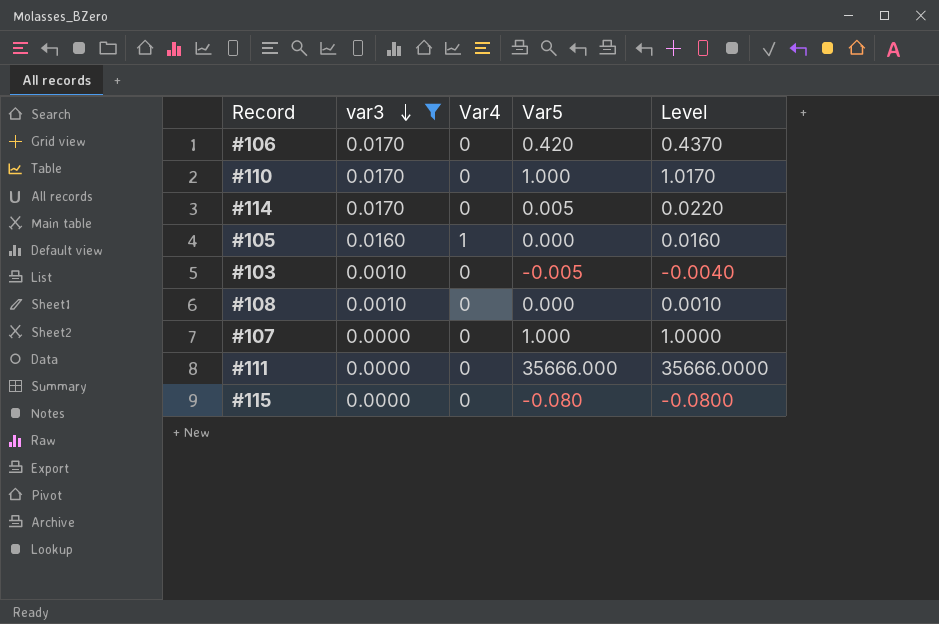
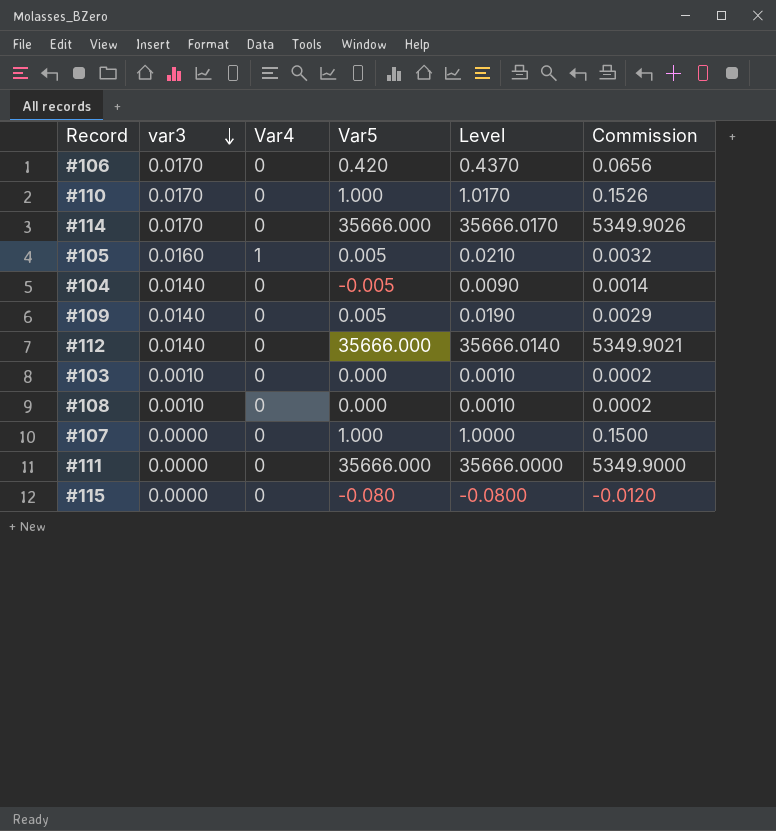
filter: var3 != 0.0140 -> none
column Commission | formula: none -> [Level] * 0.15
#114 | Var5: 0.005 -> 35666.000
#114 | Level: 0.0220 -> 35666.0170
#105 | Var5: 0.000 -> 0.005
#105 | Level: 0.0160 -> 0.0210
#103 | Var5: -0.005 -> 0.000
#103 | Level: -0.0040 -> 0.0010

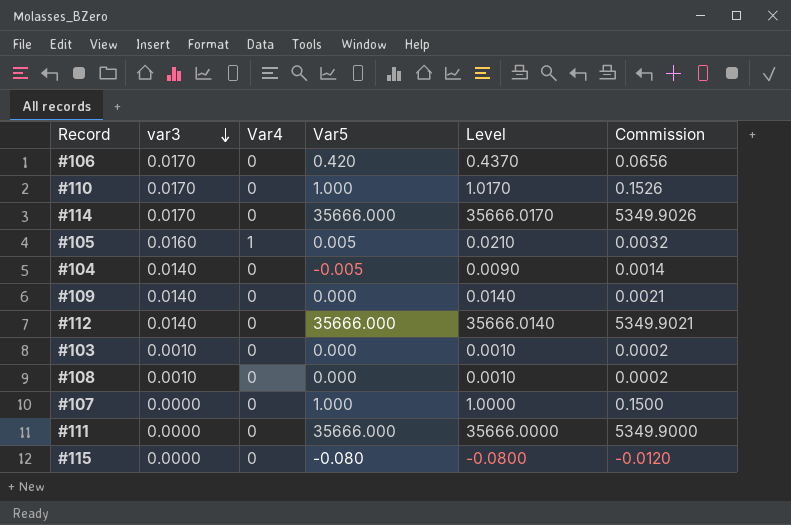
#109 | Var5: 0.005 -> 0.000
#109 | Level: 0.0190 -> 0.0140
#109 | Commission: 0.0029 -> 0.0021

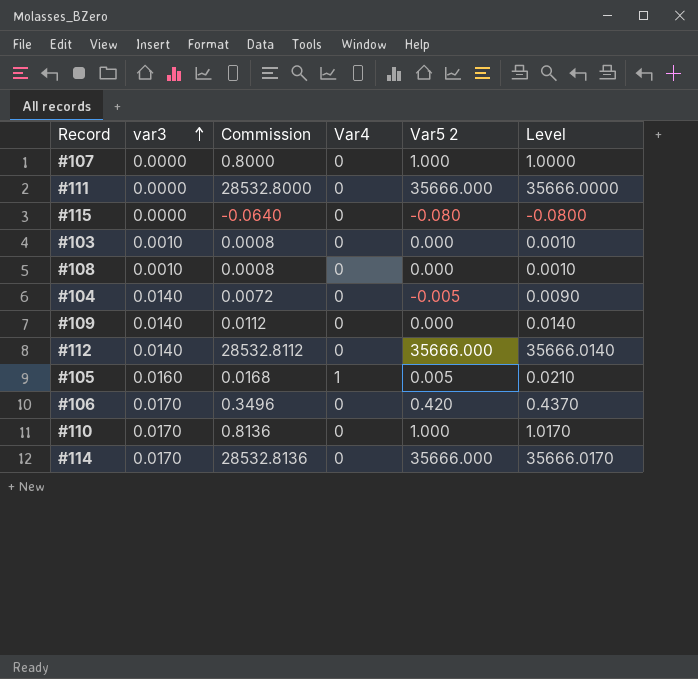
row order: var3 descending -> var3 ascending
column Commission | formula: [Level] * 0.15 -> [Level] * 0.8
column Commission | position: 6 -> 3
column name: Var5 -> Var5 2

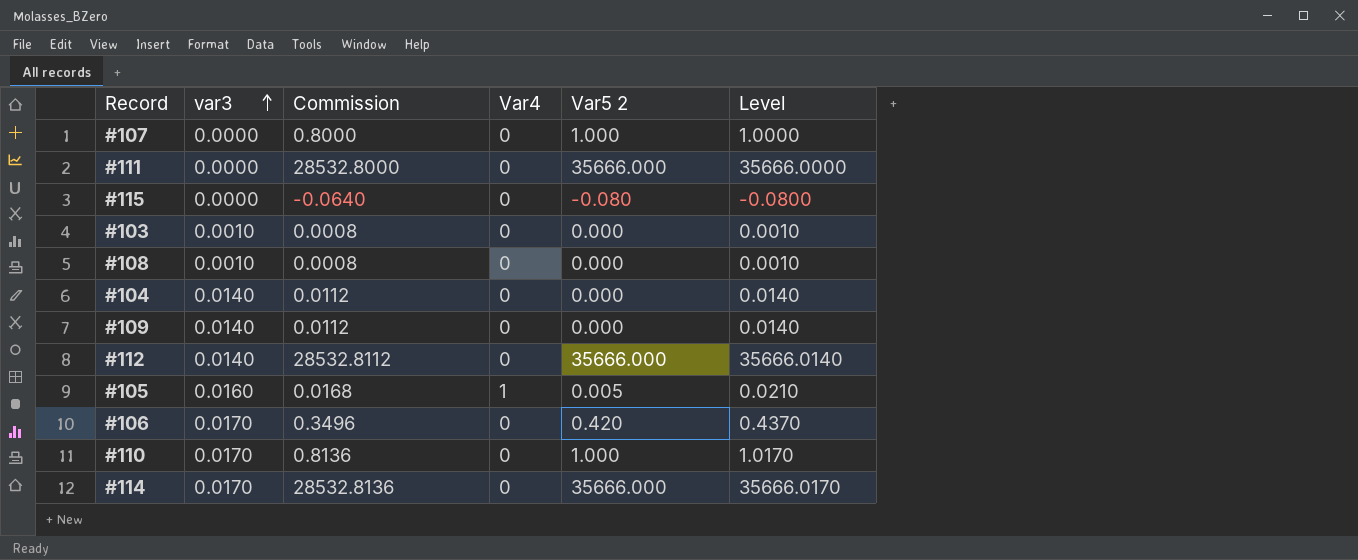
#104 | Commission: 0.0072 -> 0.0112
#104 | Var5 2: -0.005 -> 0.000
#104 | Level: 0.0090 -> 0.0140

